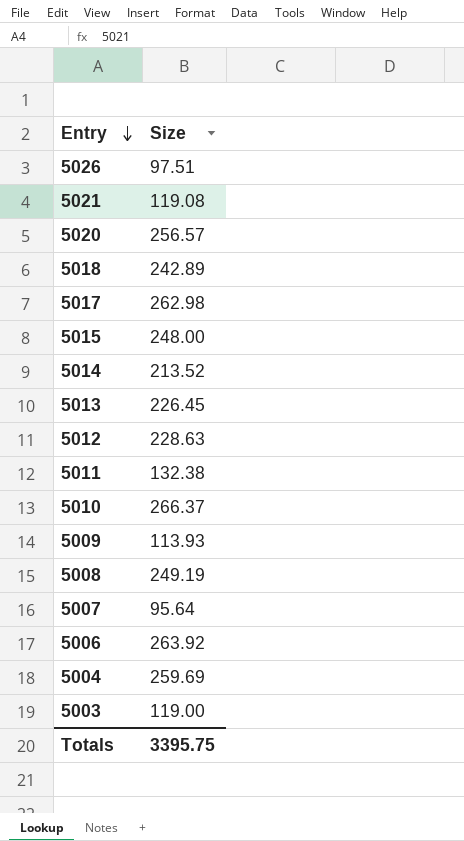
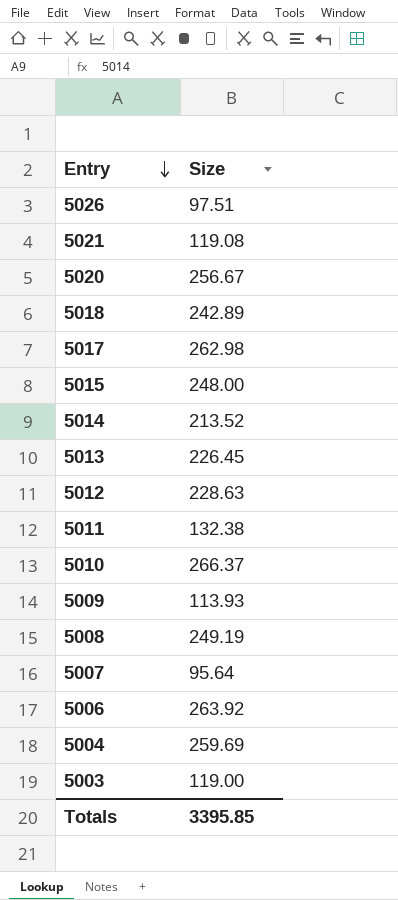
5020 | Size: 256.57 -> 256.67
Totals | Size: 3395.75 -> 3395.85

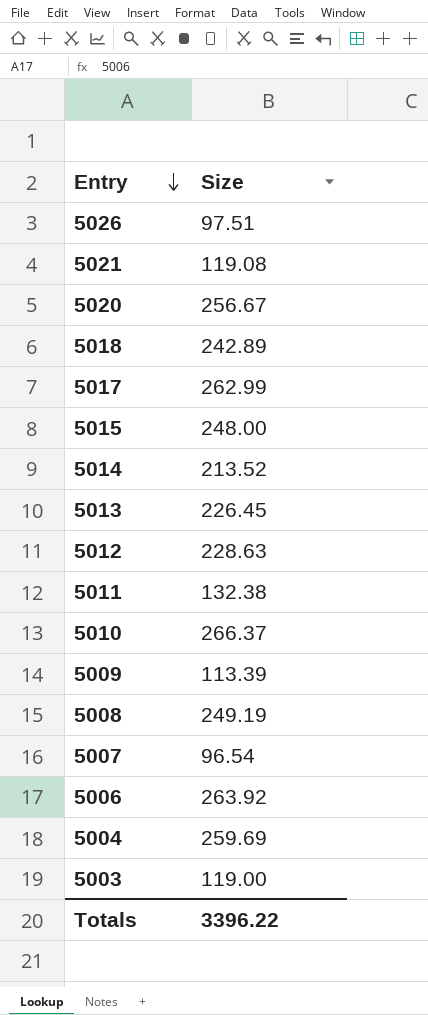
5017 | Size: 262.98 -> 262.99
5009 | Size: 113.93 -> 113.39
5007 | Size: 95.64 -> 96.54
Totals | Size: 3395.85 -> 3396.22

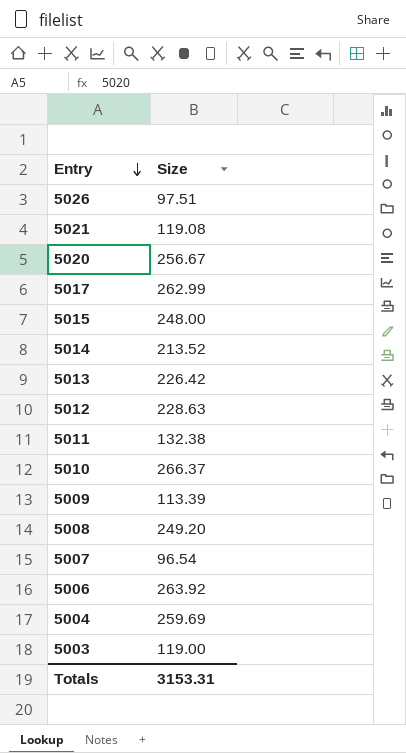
row 5018: 242.89 -> none
5013 | Size: 226.45 -> 226.42
5008 | Size: 249.19 -> 249.20
Totals | Size: 3396.22 -> 3153.31

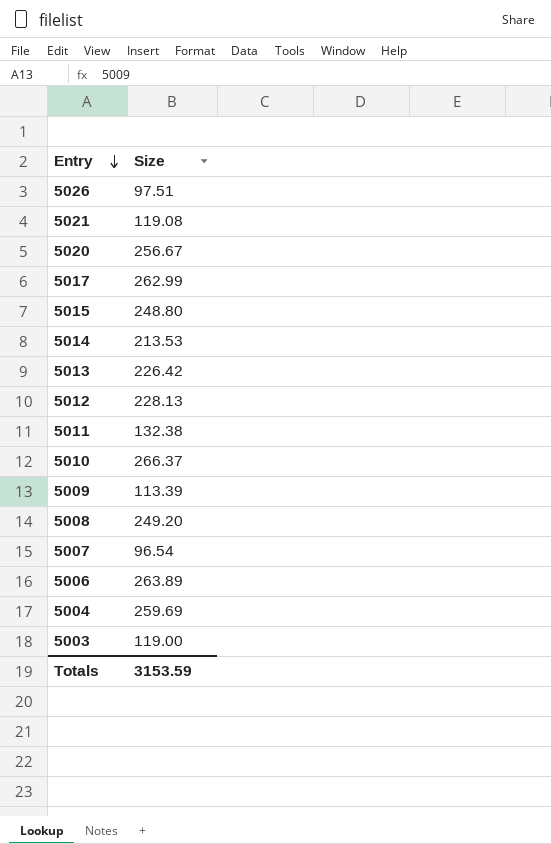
5015 | Size: 248.00 -> 248.80
5014 | Size: 213.52 -> 213.53
5012 | Size: 228.63 -> 228.13
5006 | Size: 263.92 -> 263.89
Totals | Size: 3153.31 -> 3153.59

